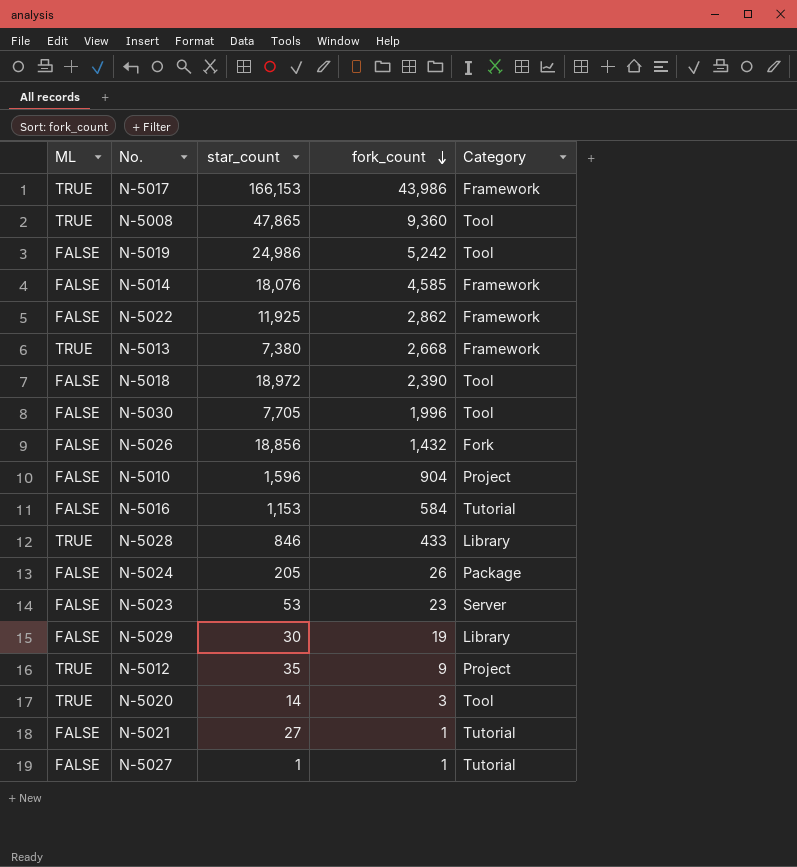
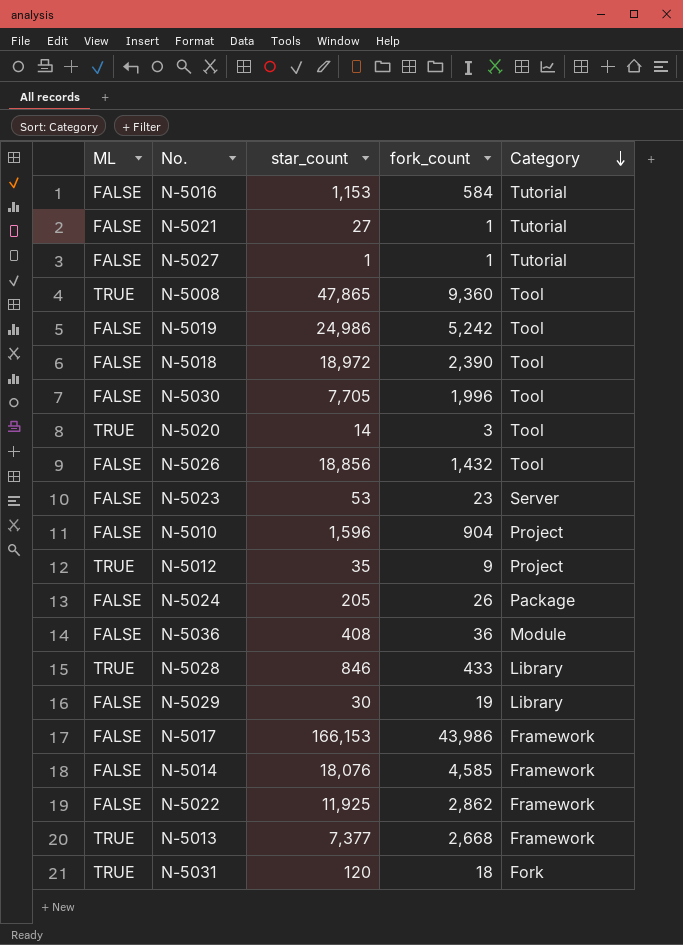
row order: fork_count descending -> Category descending
N-5026 | Category: Fork -> Tool
row N-5036: none -> FALSE | 408 | 36 | Module
N-5017 | ML: TRUE -> FALSE
N-5013 | star_count: 7,380 -> 7,377
row N-5031: none -> TRUE | 120 | 18 | Fork

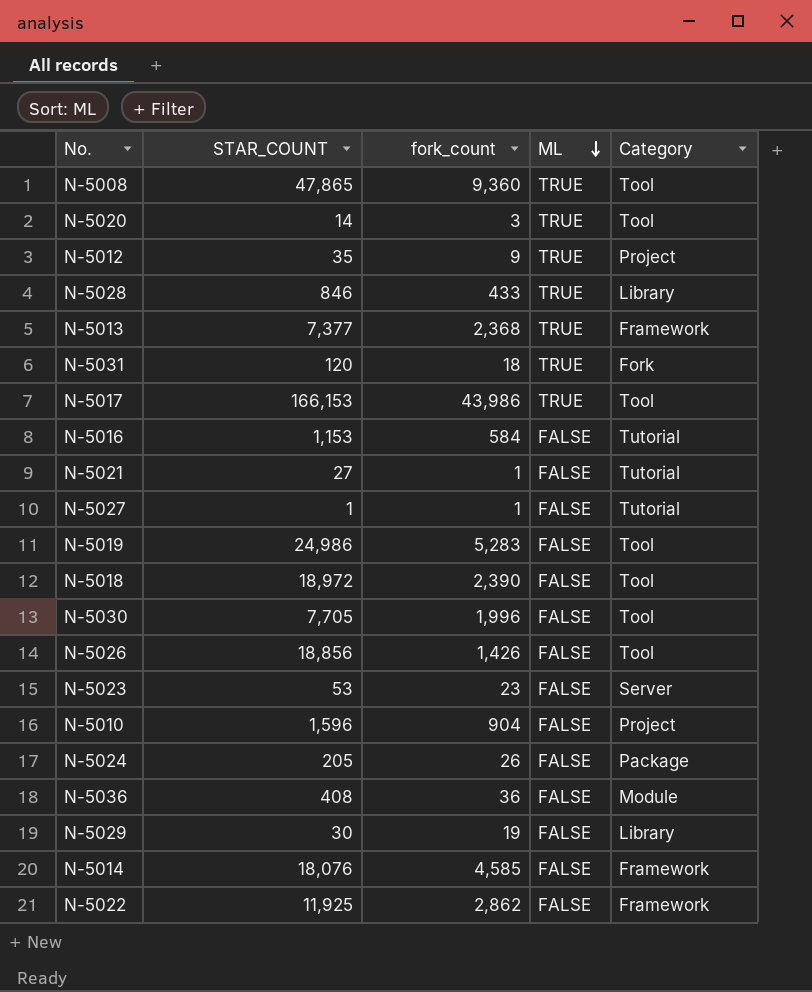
row order: Category descending -> ML descending
column name: star_count -> STAR_COUNT
column ML | position: 1 -> 4
N-5013 | fork_count: 2,668 -> 2,368
N-5017 | ML: FALSE -> TRUE
N-5017 | Category: Framework -> Tool
N-5019 | fork_count: 5,242 -> 5,283
N-5026 | fork_count: 1,432 -> 1,426

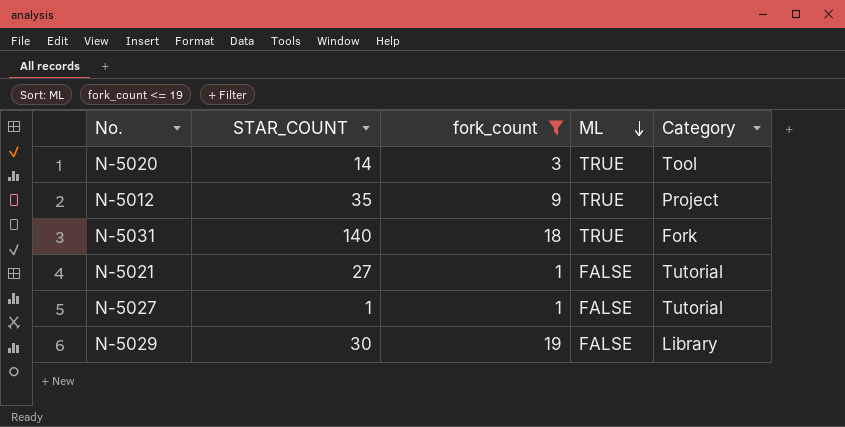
filter: none -> fork_count <= 19
N-5031 | STAR_COUNT: 120 -> 140

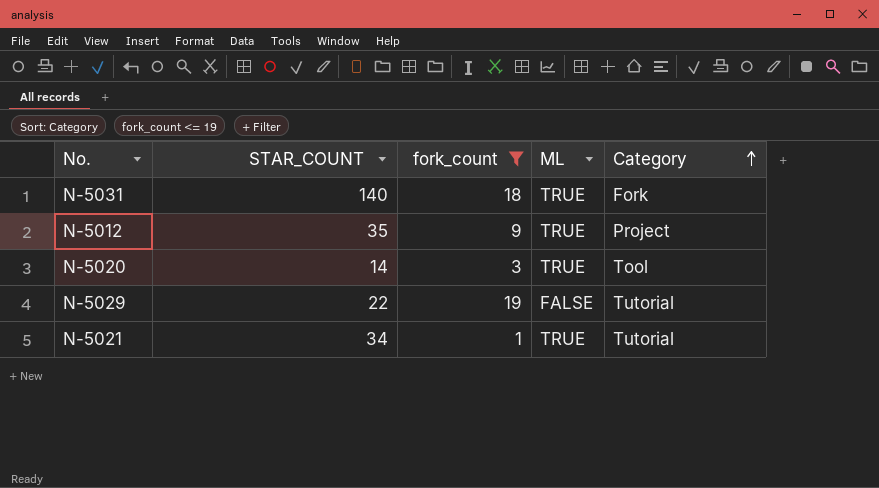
row order: ML descending -> Category ascending
row N-5027: 1 | 1 | FALSE | Tutorial -> none
N-5029 | STAR_COUNT: 30 -> 22
N-5029 | Category: Library -> Tutorial
N-5021 | STAR_COUNT: 27 -> 34
N-5021 | ML: FALSE -> TRUE

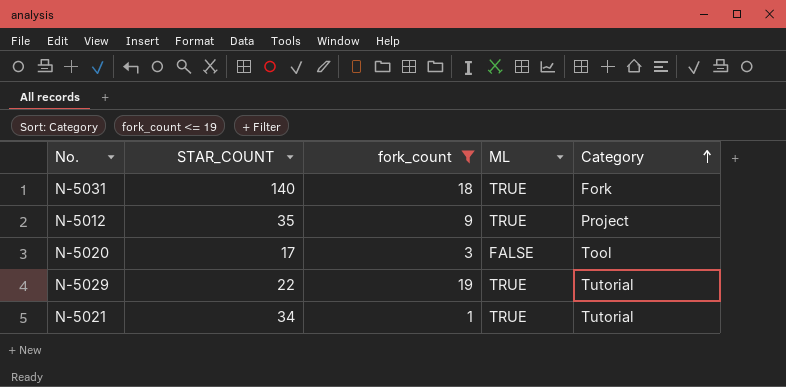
N-5020 | STAR_COUNT: 14 -> 17
N-5020 | ML: TRUE -> FALSE
N-5029 | ML: FALSE -> TRUE

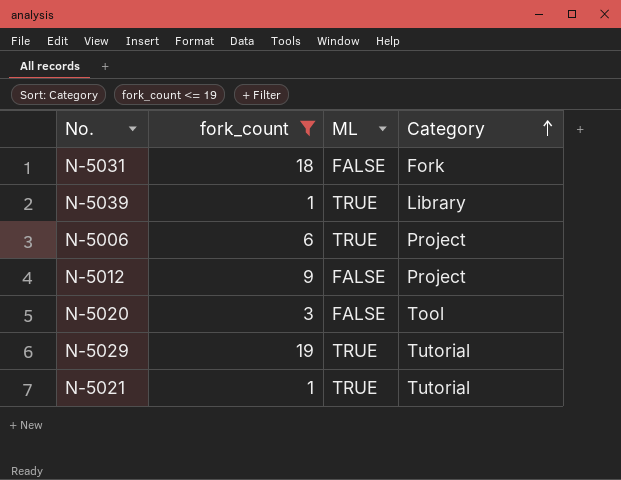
column STAR_COUNT | position: 2 -> none
N-5031 | ML: TRUE -> FALSE
row N-5039: none -> 1 | TRUE | Library
row N-5006: none -> 6 | TRUE | Project
N-5012 | ML: TRUE -> FALSE

